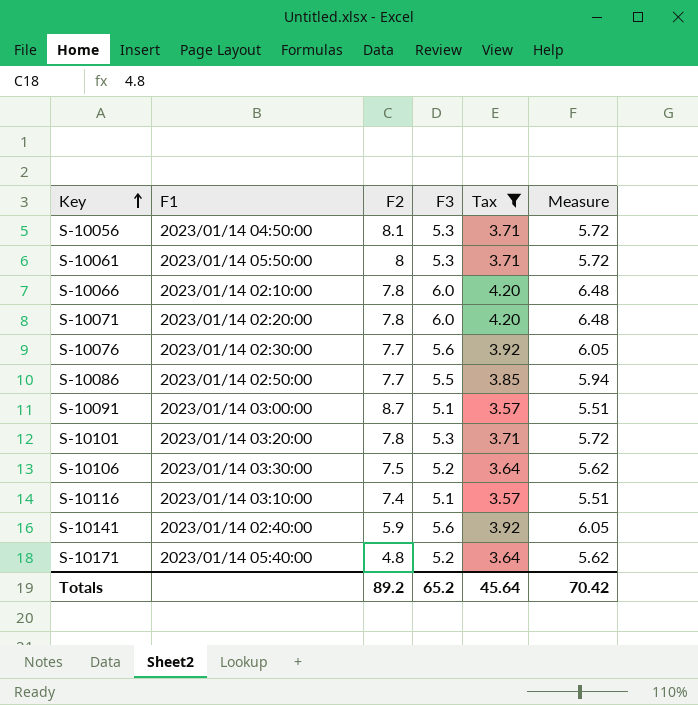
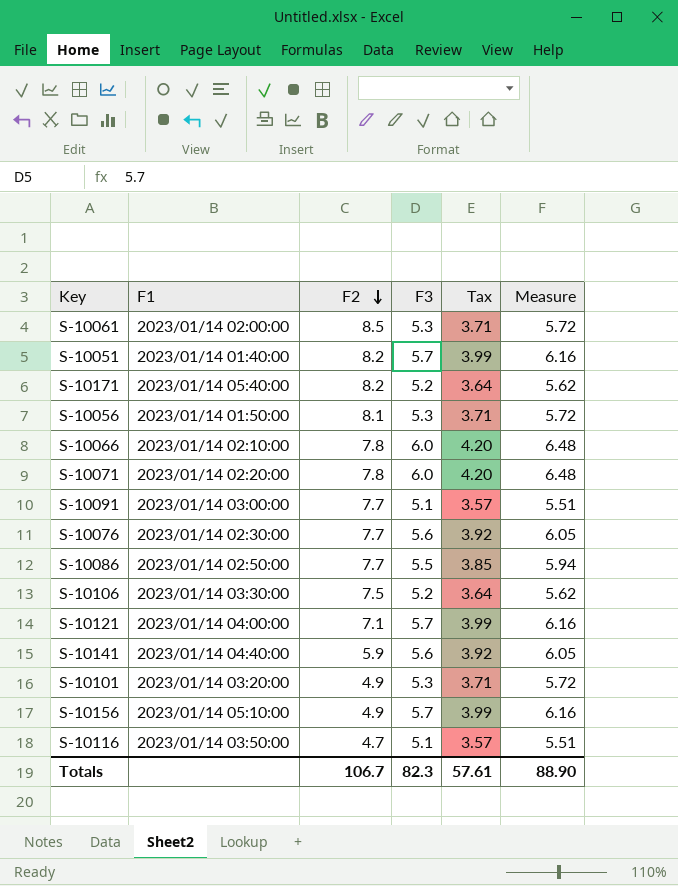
filter: Tax != 3.99 -> none
row order: Key ascending -> F2 descending
S-10061 | F1: 2023/01/14 05:50:00 -> 2023/01/14 02:00:00
S-10061 | F2: 8 -> 8.5
S-10171 | F2: 4.8 -> 8.2
S-10056 | F1: 2023/01/14 04:50:00 -> 2023/01/14 01:50:00
S-10091 | F2: 8.7 -> 7.7
S-10141 | F1: 2023/01/14 02:40:00 -> 2023/01/14 04:40:00
S-10101 | F2: 7.8 -> 4.9
S-10116 | F1: 2023/01/14 03:10:00 -> 2023/01/14 03:50:00
S-10116 | F2: 7.4 -> 4.7
Totals | F2: 89.2 -> 106.7
Totals | F3: 65.2 -> 82.3
Totals | Tax: 45.64 -> 57.61
Totals | Measure: 70.42 -> 88.90

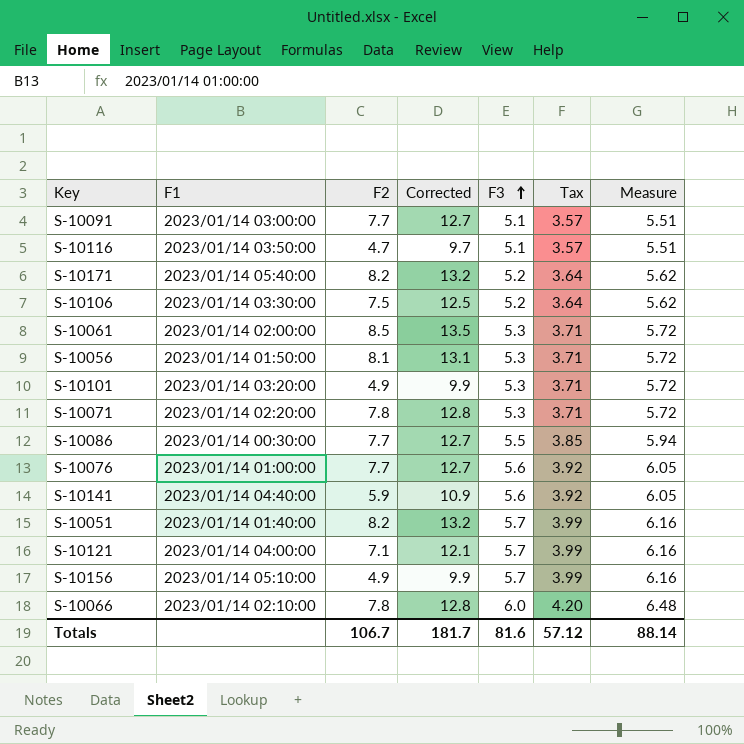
row order: F2 descending -> F3 ascending
column Corrected | formula: none -> [F2] + 5
S-10071 | F3: 6.0 -> 5.3
S-10071 | Tax: 4.20 -> 3.71
S-10071 | Measure: 6.48 -> 5.72
S-10086 | F1: 2023/01/14 02:50:00 -> 2023/01/14 00:30:00
S-10076 | F1: 2023/01/14 02:30:00 -> 2023/01/14 01:00:00
Totals | F3: 82.3 -> 81.6
Totals | Tax: 57.61 -> 57.12
Totals | Measure: 88.90 -> 88.14

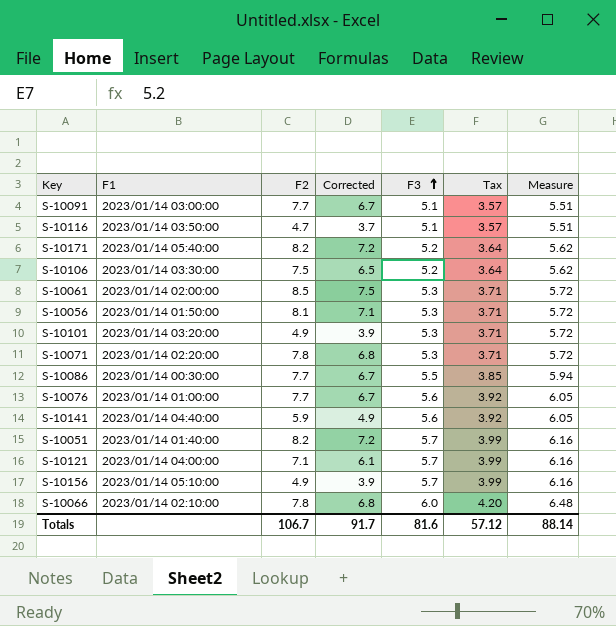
column Corrected | formula: [F2] + 5 -> [F2] - 1
Totals | Corrected: 181.7 -> 91.7

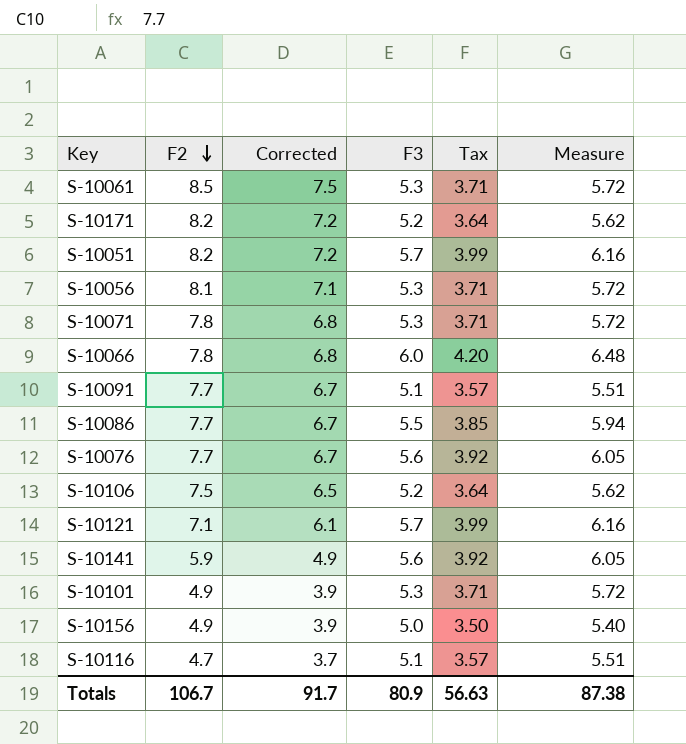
row order: F3 ascending -> F2 descending
column F1 | position: 2 -> none
S-10156 | F3: 5.7 -> 5.0
S-10156 | Tax: 3.99 -> 3.50
S-10156 | Measure: 6.16 -> 5.40
Totals | F3: 81.6 -> 80.9
Totals | Tax: 57.12 -> 56.63
Totals | Measure: 88.14 -> 87.38

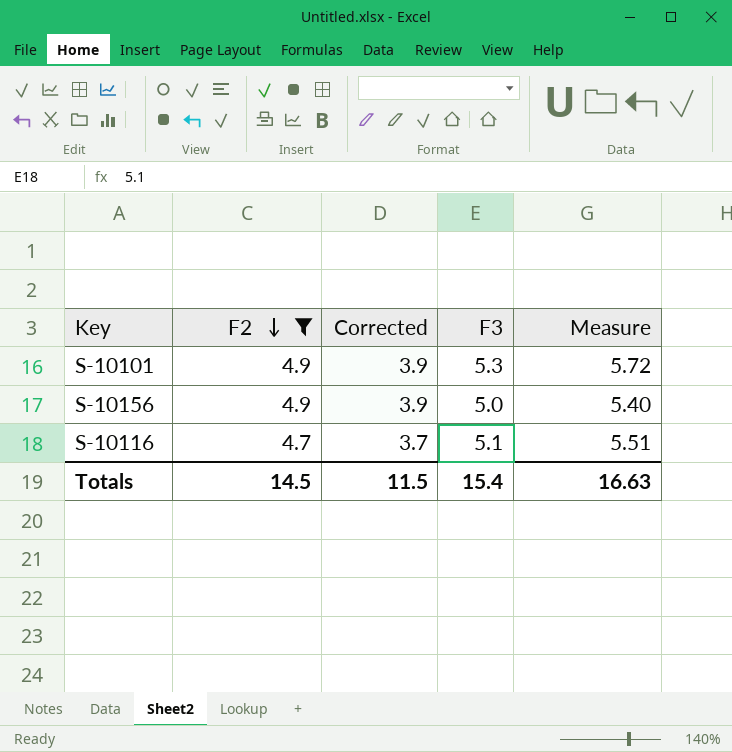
filter: none -> F2 <= 4.9
column Tax | formula: [F3] * 0.7 -> none
Totals | F2: 106.7 -> 14.5
Totals | Corrected: 91.7 -> 11.5
Totals | F3: 80.9 -> 15.4
Totals | Measure: 87.38 -> 16.63

